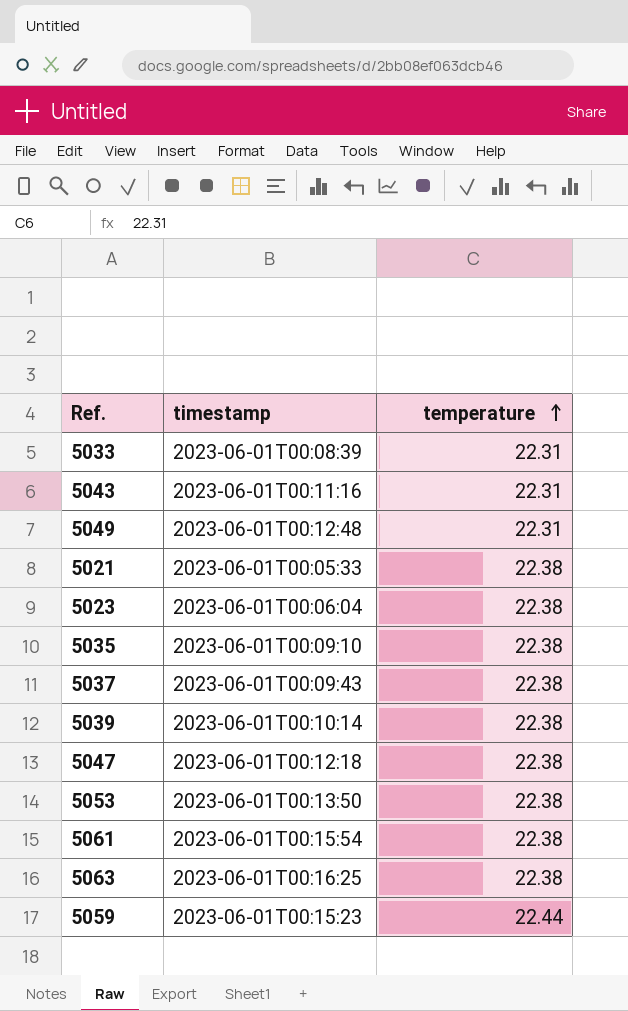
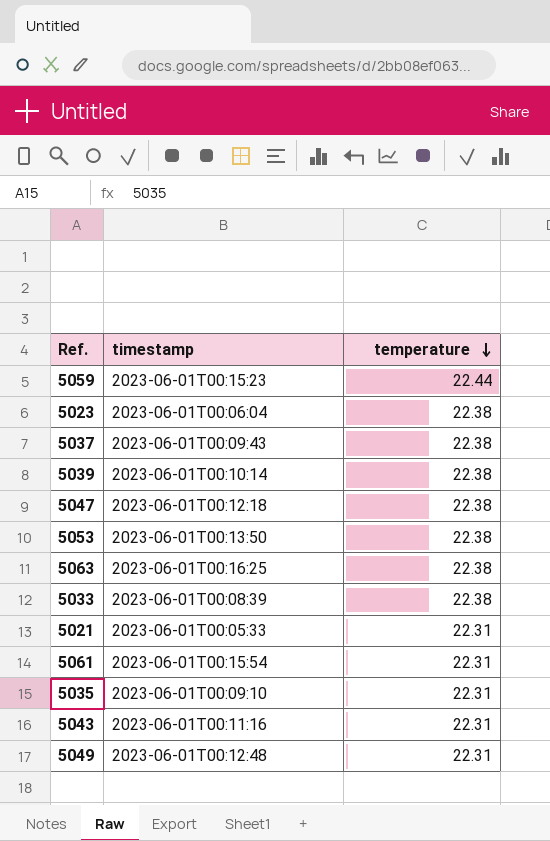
row order: temperature ascending -> temperature descending
5033 | temperature: 22.31 -> 22.38
5021 | temperature: 22.38 -> 22.31
5061 | temperature: 22.38 -> 22.31
5035 | temperature: 22.38 -> 22.31

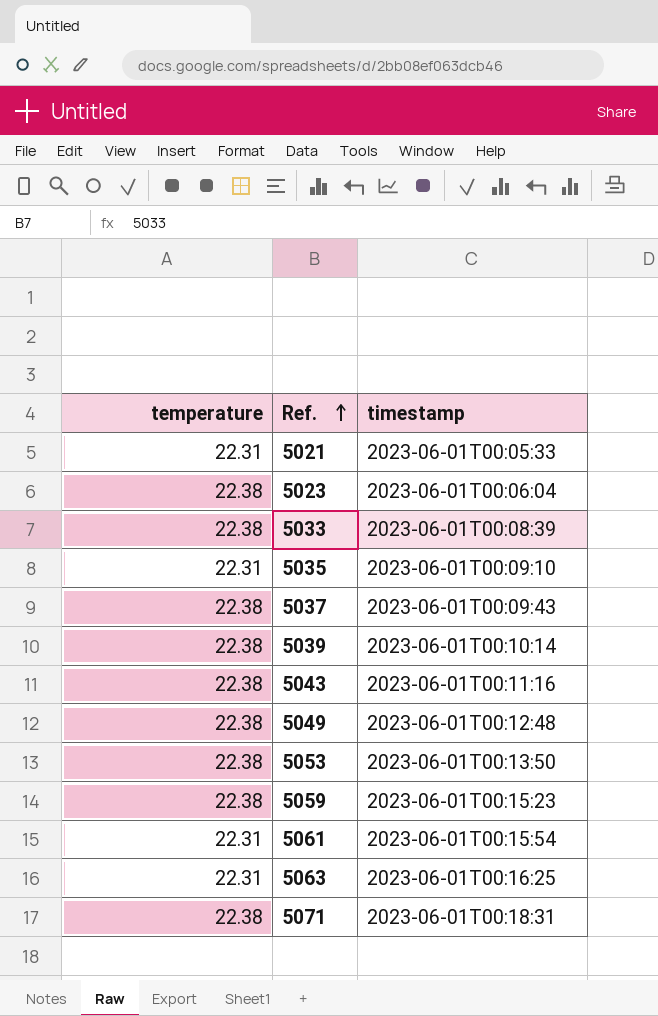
row order: temperature descending -> Ref. ascending
column temperature | position: 3 -> 1
row 5047: 2023-06-01T00:12:18 | 22.38 -> none
5043 | temperature: 22.31 -> 22.38
5049 | temperature: 22.31 -> 22.38
5059 | temperature: 22.44 -> 22.38
5063 | temperature: 22.38 -> 22.31
row 5071: none -> 22.38 | 2023-06-01T00:18:31

